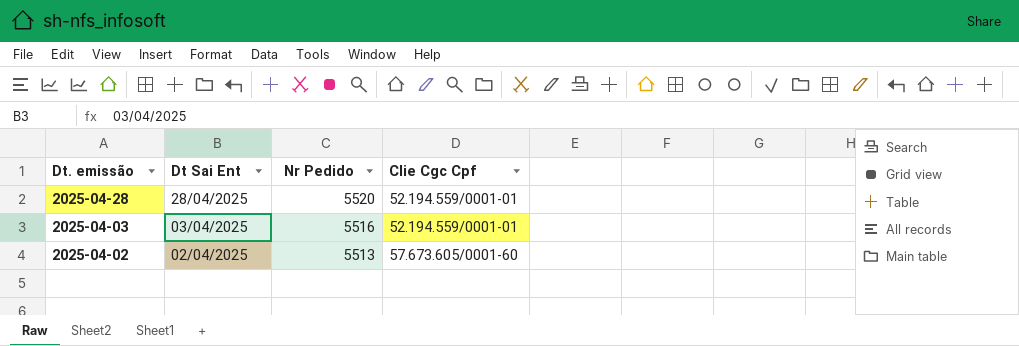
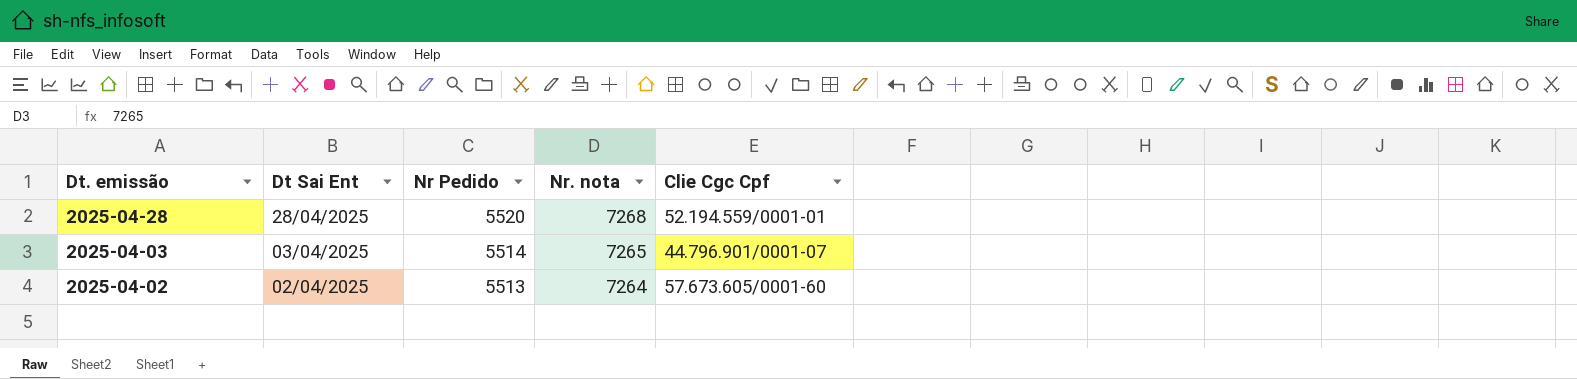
column Nr. nota | position: none -> 4
2025-04-03 | Nr Pedido: 5516 -> 5514
2025-04-03 | Clie Cgc Cpf: 52.194.559/0001-01 -> 44.796.901/0001-07

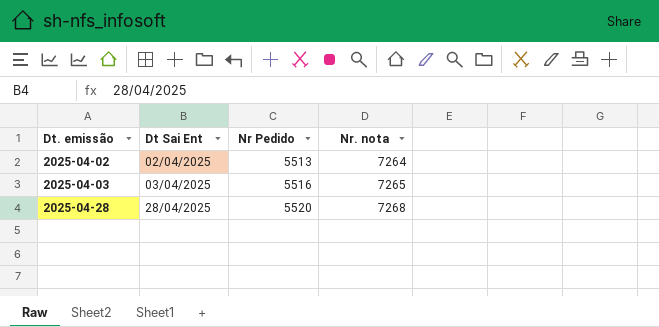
row order: Dt. emissão descending -> Dt. emissão ascending
column Clie Cgc Cpf | position: 5 -> none
2025-04-03 | Nr Pedido: 5514 -> 5516

